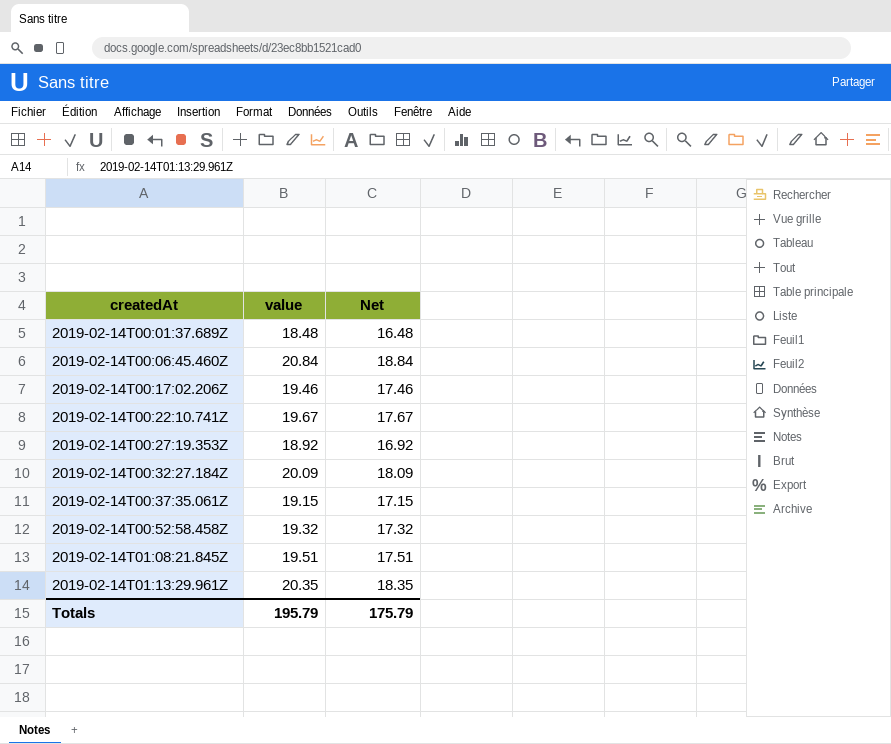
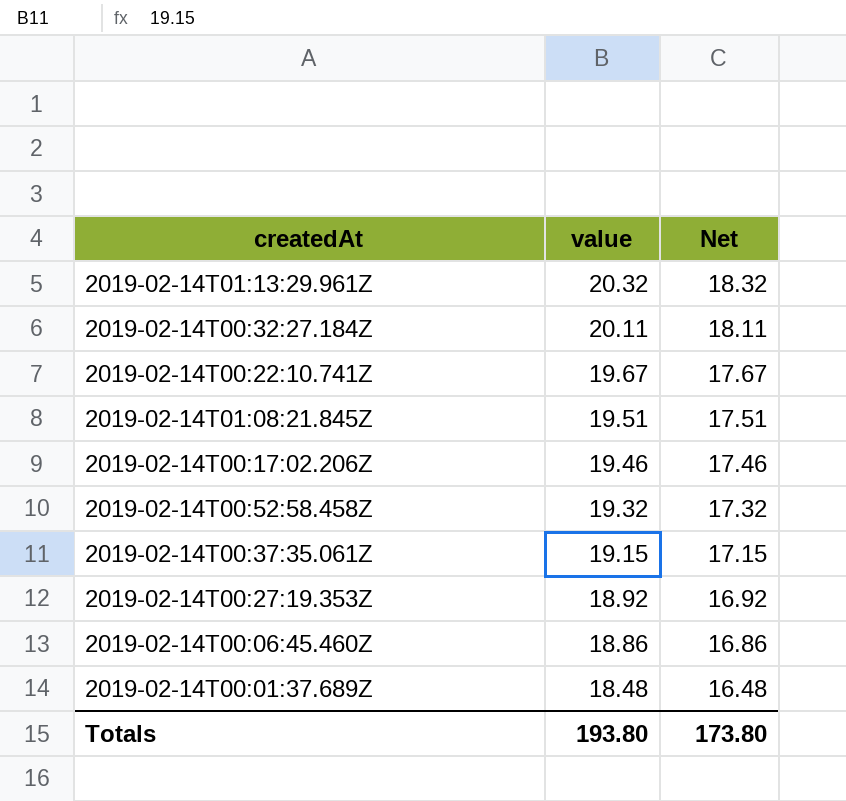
row order: createdAt ascending -> value descending
2019-02-14T01:13:29.961Z | value: 20.35 -> 20.32
2019-02-14T01:13:29.961Z | Net: 18.35 -> 18.32
2019-02-14T00:32:27.184Z | value: 20.09 -> 20.11
2019-02-14T00:32:27.184Z | Net: 18.09 -> 18.11
2019-02-14T00:06:45.460Z | value: 20.84 -> 18.86
2019-02-14T00:06:45.460Z | Net: 18.84 -> 16.86
Totals | value: 195.79 -> 193.80
Totals | Net: 175.79 -> 173.80

